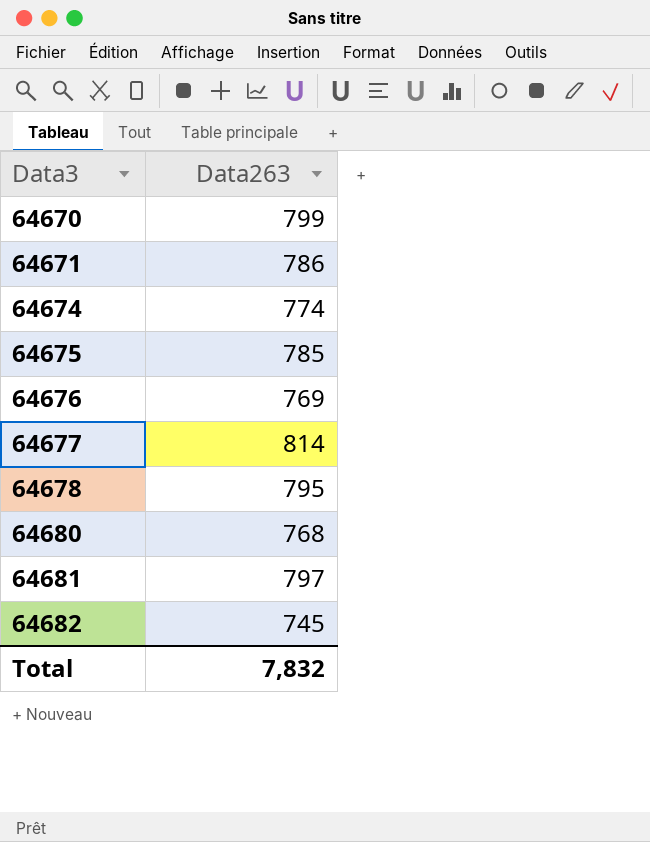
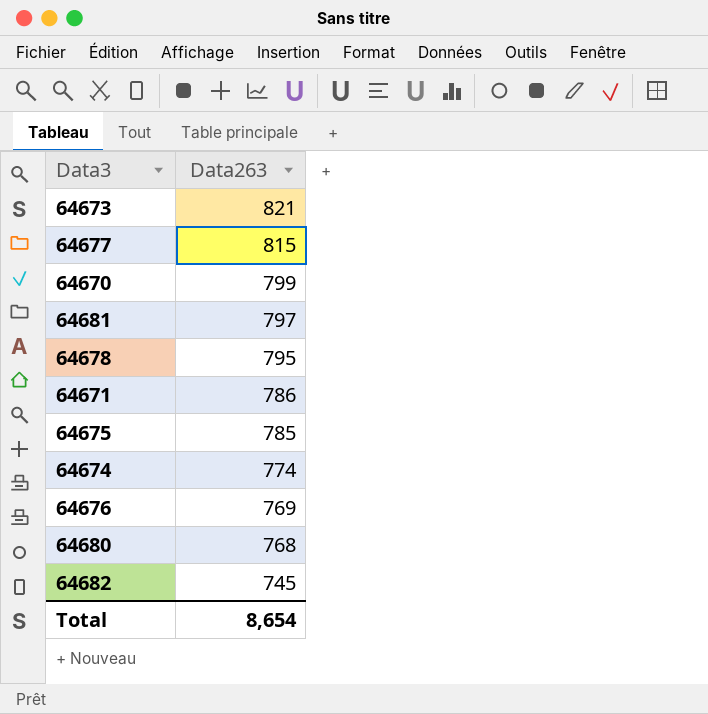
row order: Data3 ascending -> Data263 descending
row 64673: none -> 821
64677 | Data263: 814 -> 815
Total | Data263: 7,832 -> 8,654

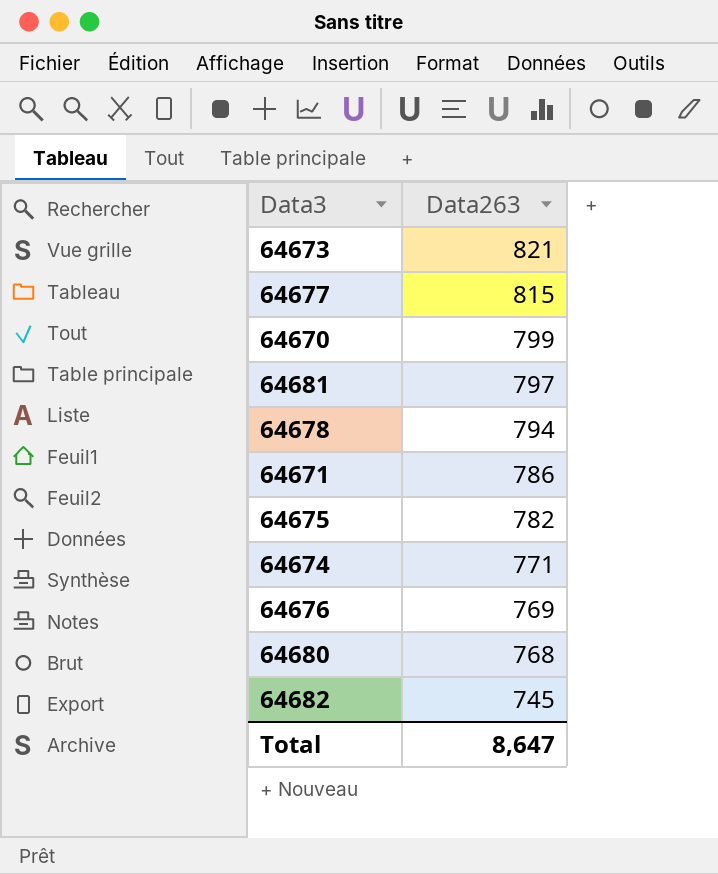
64678 | Data263: 795 -> 794
64675 | Data263: 785 -> 782
64674 | Data263: 774 -> 771
Total | Data263: 8,654 -> 8,647

